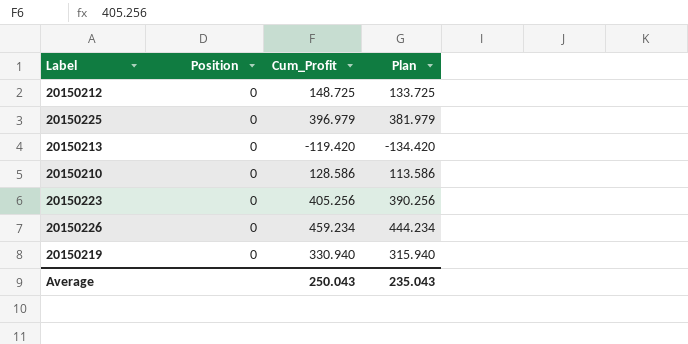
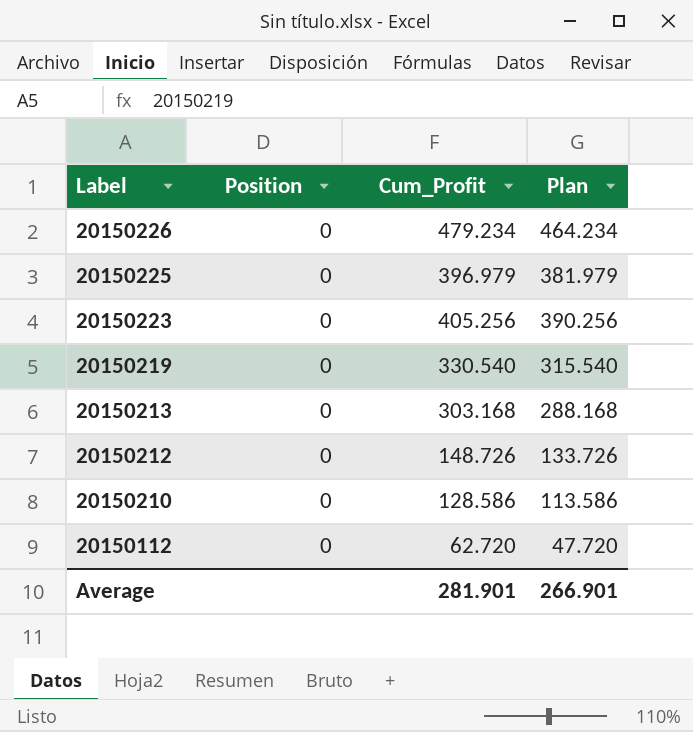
row order: none -> Label descending
20150226 | Cum_Profit: 459.234 -> 479.234
20150226 | Plan: 444.234 -> 464.234
20150219 | Cum_Profit: 330.940 -> 330.540
20150219 | Plan: 315.940 -> 315.540
20150213 | Cum_Profit: -119.420 -> 303.168
20150213 | Plan: -134.420 -> 288.168
20150212 | Cum_Profit: 148.725 -> 148.726
20150212 | Plan: 133.725 -> 133.726
row 20150112: none -> 0 | 62.720 | 47.720
Average | Cum_Profit: 250.043 -> 281.901
Average | Plan: 235.043 -> 266.901

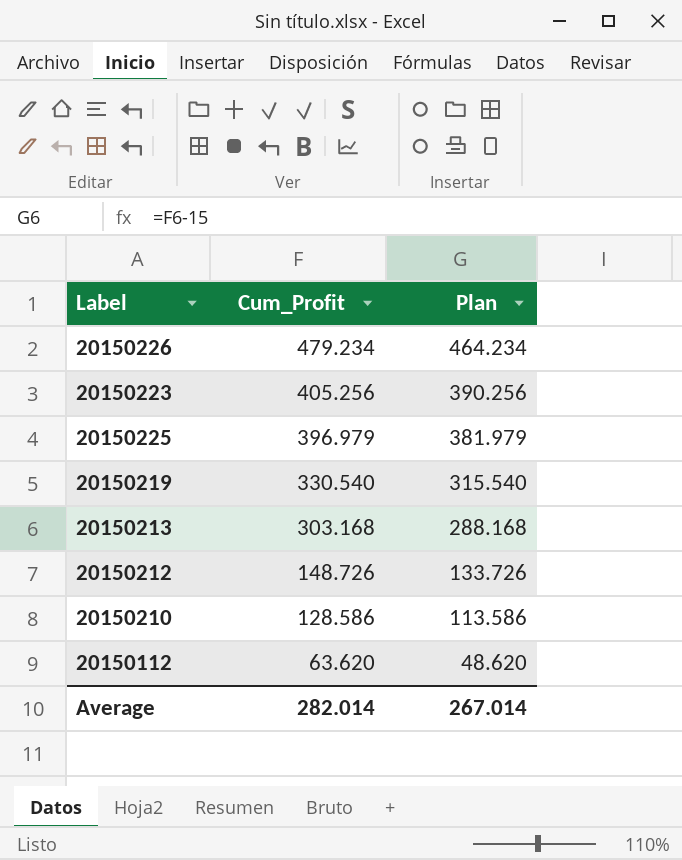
row order: Label descending -> Cum_Profit descending
column Position | position: 2 -> none
20150112 | Cum_Profit: 62.720 -> 63.620
20150112 | Plan: 47.720 -> 48.620
Average | Cum_Profit: 281.901 -> 282.014
Average | Plan: 266.901 -> 267.014

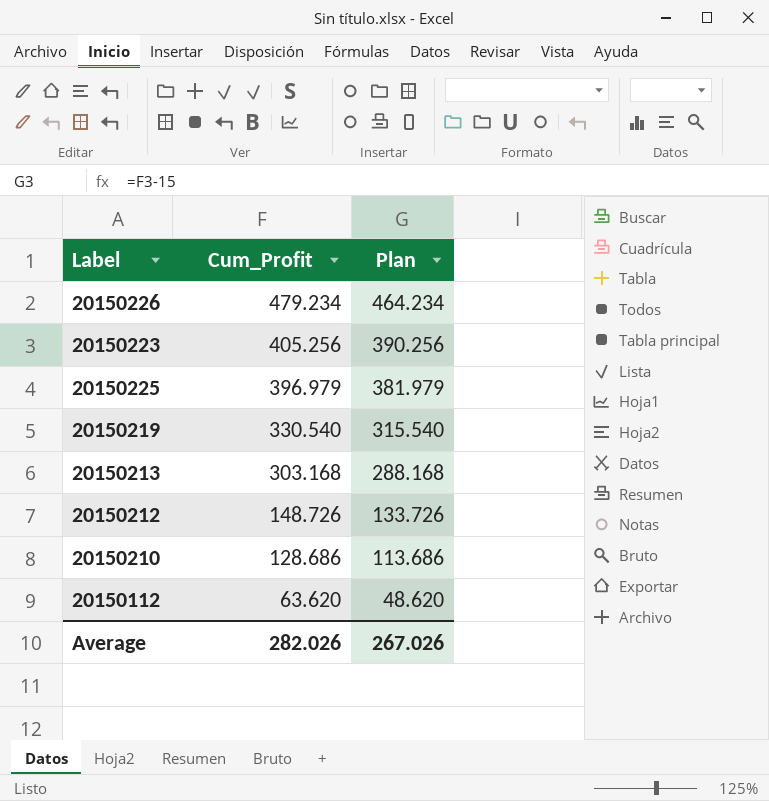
20150210 | Cum_Profit: 128.586 -> 128.686
20150210 | Plan: 113.586 -> 113.686
Average | Cum_Profit: 282.014 -> 282.026
Average | Plan: 267.014 -> 267.026

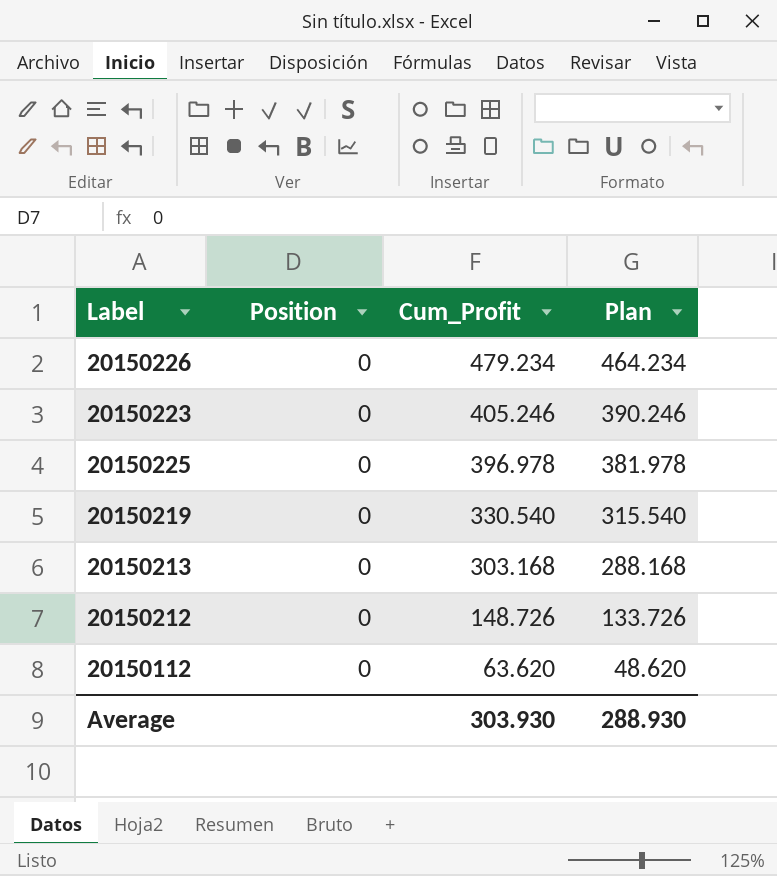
column Position | position: none -> 2
row 20150210: 128.686 | 113.686 -> none
20150223 | Cum_Profit: 405.256 -> 405.246
20150223 | Plan: 390.256 -> 390.246
20150225 | Cum_Profit: 396.979 -> 396.978
20150225 | Plan: 381.979 -> 381.978
Average | Cum_Profit: 282.026 -> 303.930
Average | Plan: 267.026 -> 288.930

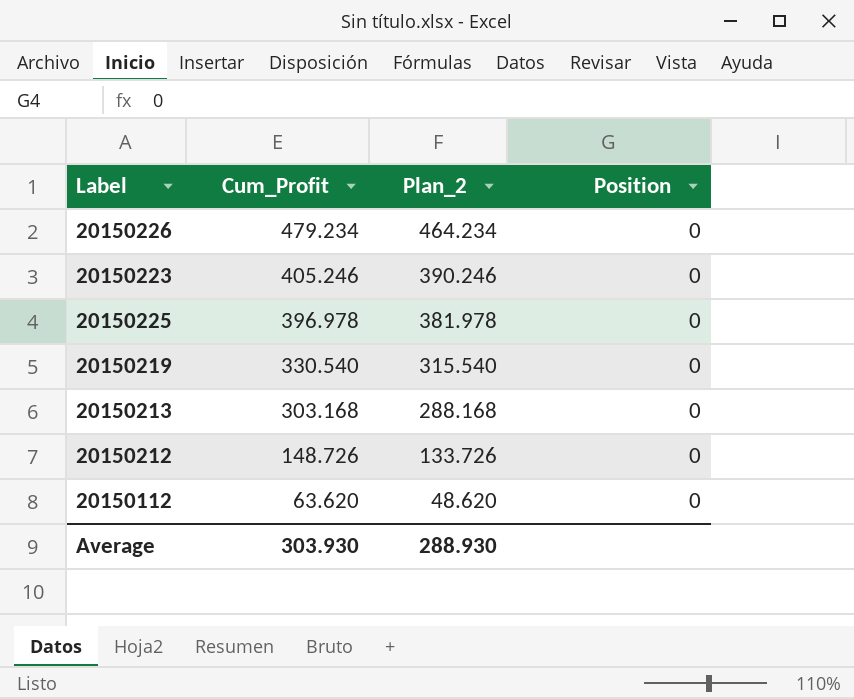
column name: Plan -> Plan_2
column Position | position: 2 -> 4

